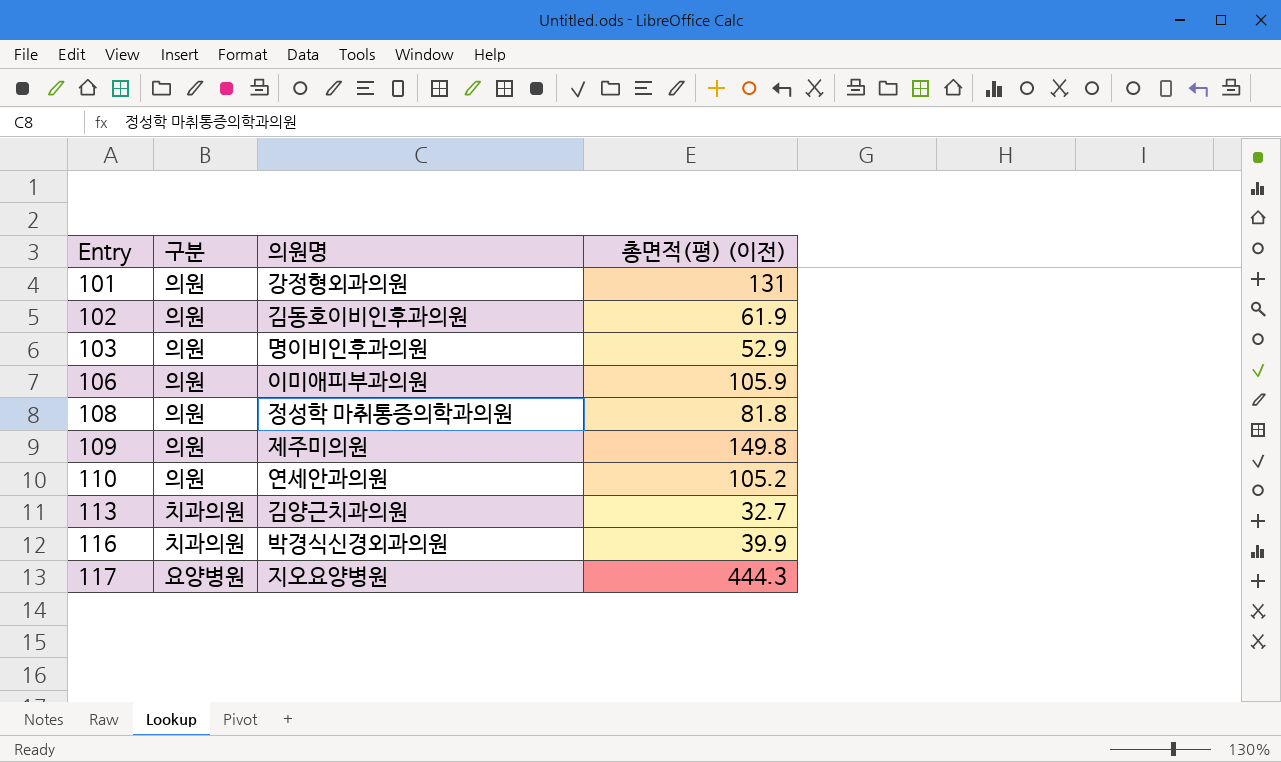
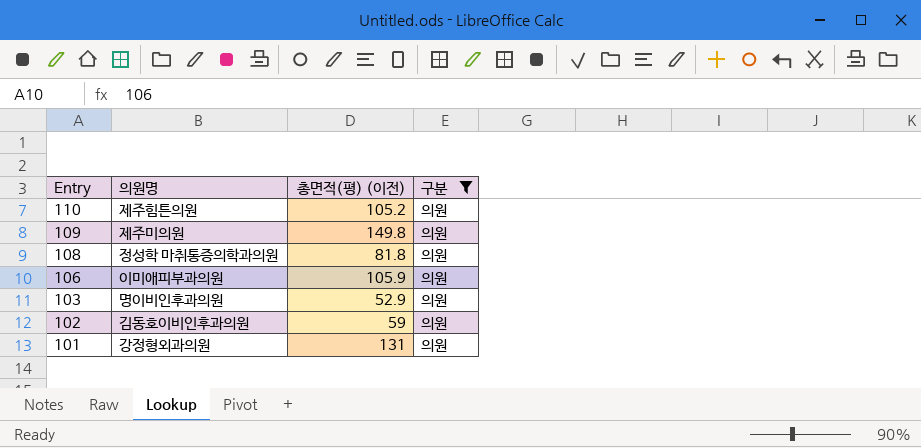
filter: none -> 구분 = 의원
row order: Entry ascending -> Entry descending
column 구분 | position: 2 -> 4
110 | 의원명: 연세안과의원 -> 제주힘튼의원
102 | 총면적(평) (이전): 61.9 -> 59

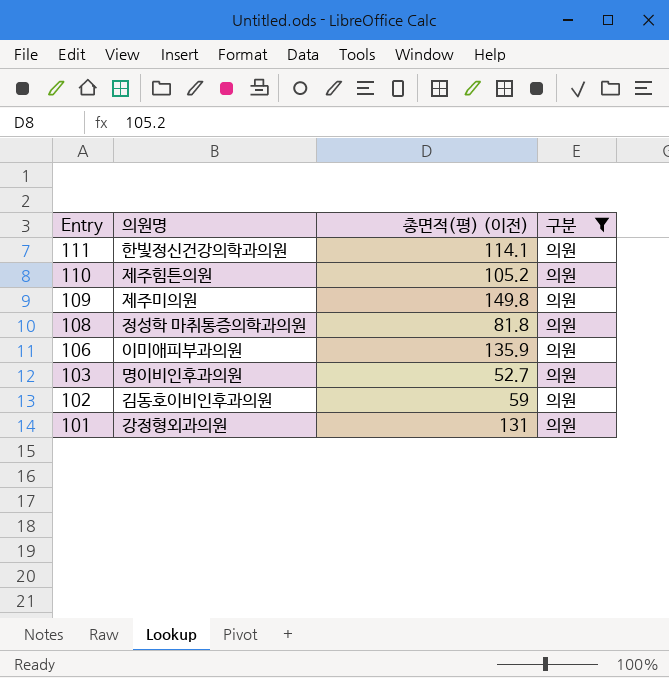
row 111: none -> 한빛정신건강의학과의원 | 114.1 | 의원
106 | 총면적(평) (이전): 105.9 -> 135.9
103 | 총면적(평) (이전): 52.9 -> 52.7

